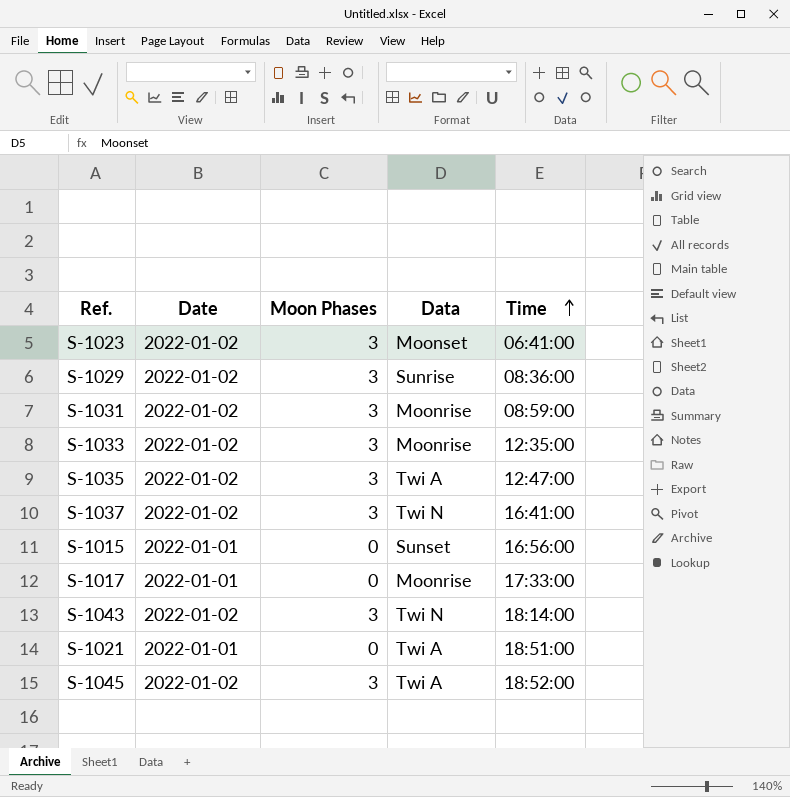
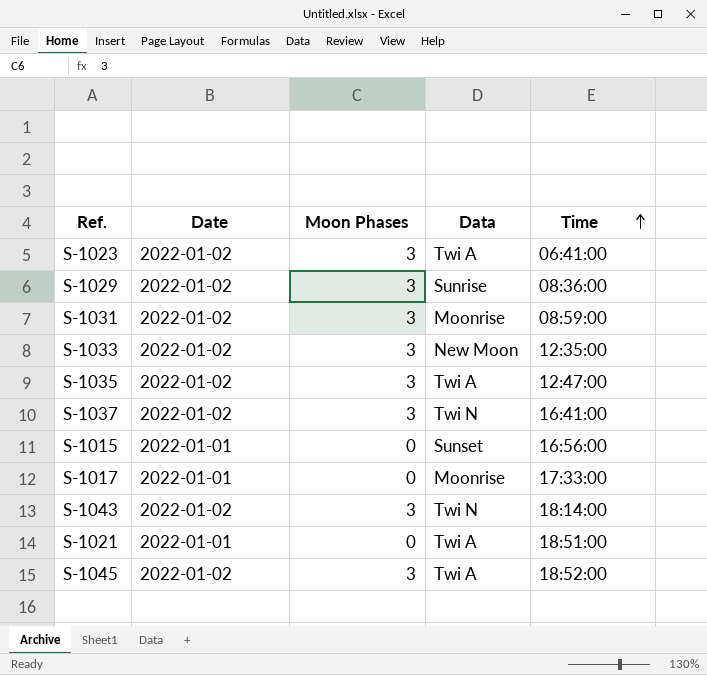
S-1023 | Data: Moonset -> Twi A
S-1033 | Data: Moonrise -> New Moon

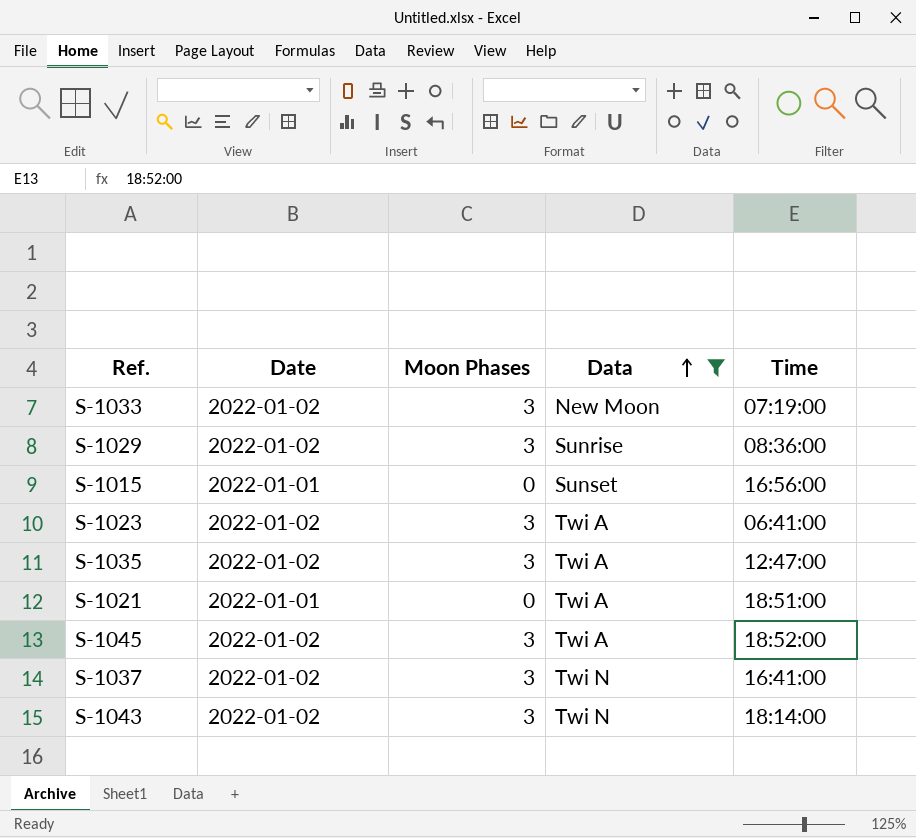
filter: none -> Data != Moonrise
row order: Time ascending -> Data ascending
S-1033 | Time: 12:35:00 -> 07:19:00

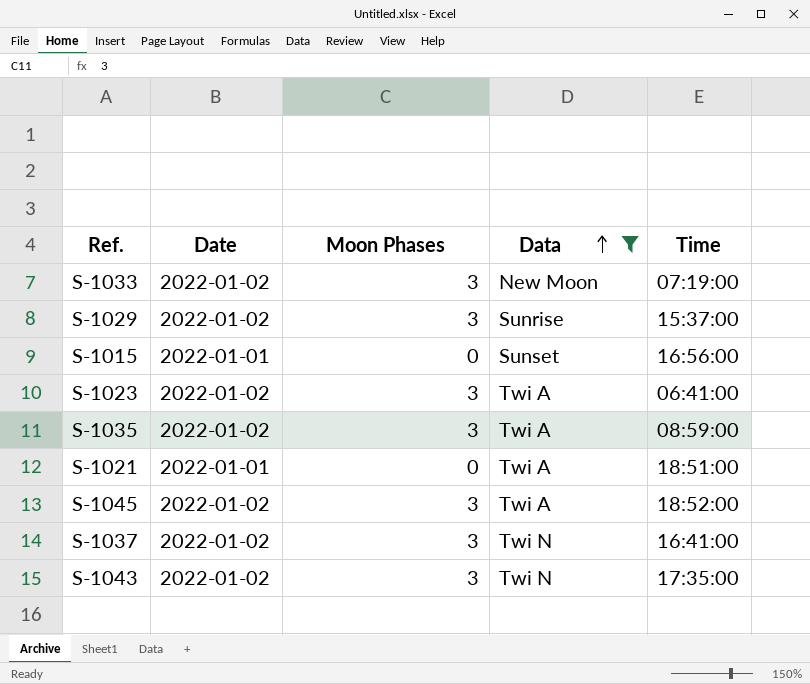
S-1029 | Time: 08:36:00 -> 15:37:00
S-1035 | Time: 12:47:00 -> 08:59:00
S-1043 | Time: 18:14:00 -> 17:35:00

